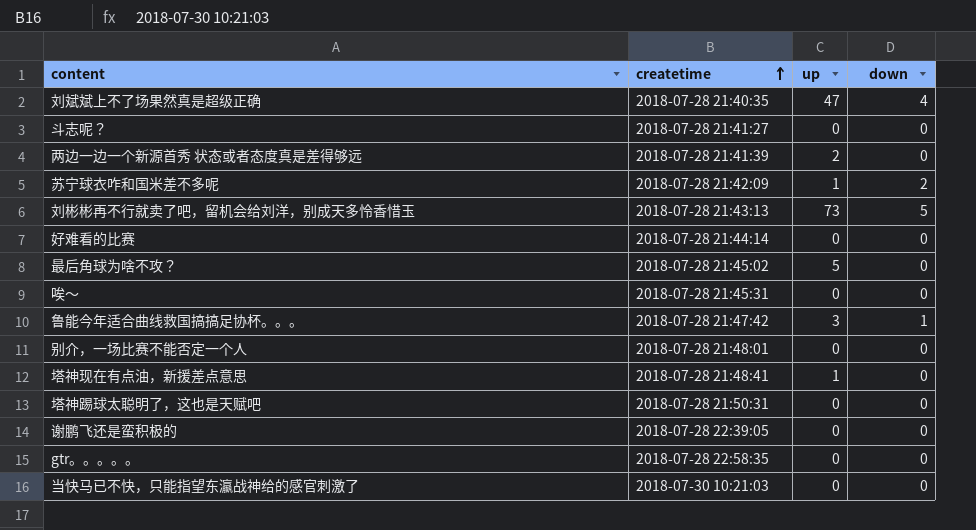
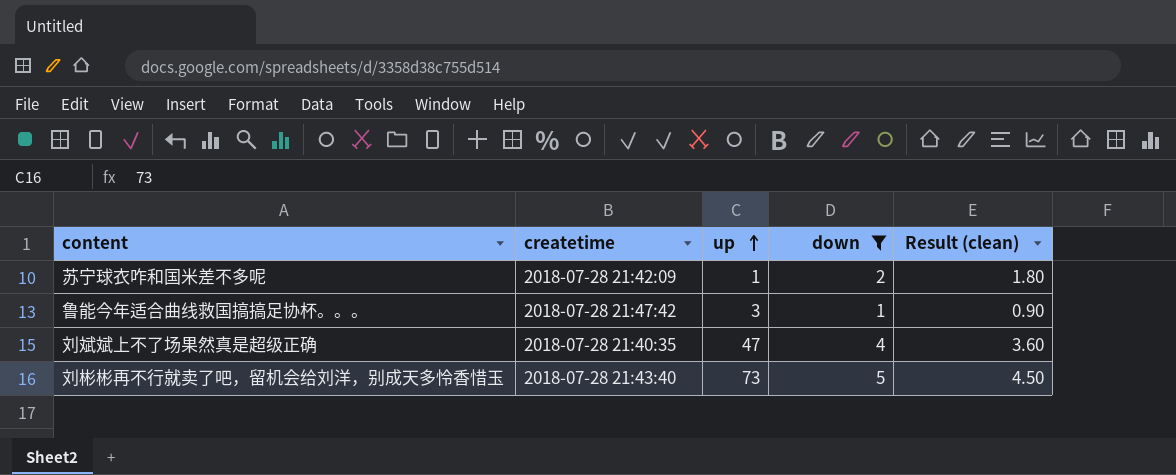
filter: none -> down != 0
row order: createtime ascending -> up ascending
column Result (clean) | formula: none -> [down] * 0.9
刘彬彬再不行就卖了吧，留机会给刘洋，别成天多怜香惜玉 | createtime: 2018-07-28 21:43:13 -> 2018-07-28 21:43:40

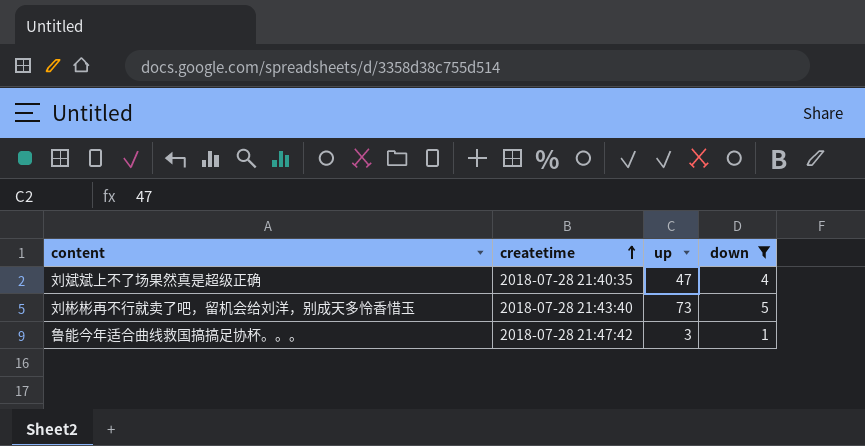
row order: up ascending -> createtime ascending
column Result (clean) | formula: [down] * 0.9 -> none
row 苏宁球衣咋和国米差不多呢: 2018-07-28 21:42:09 | 1 | 2 | 1.80 -> none

